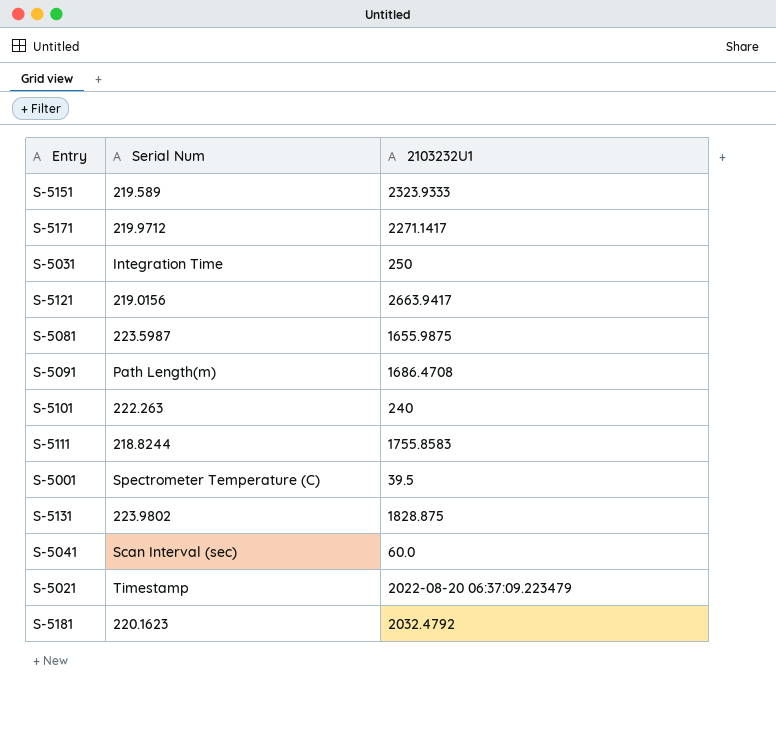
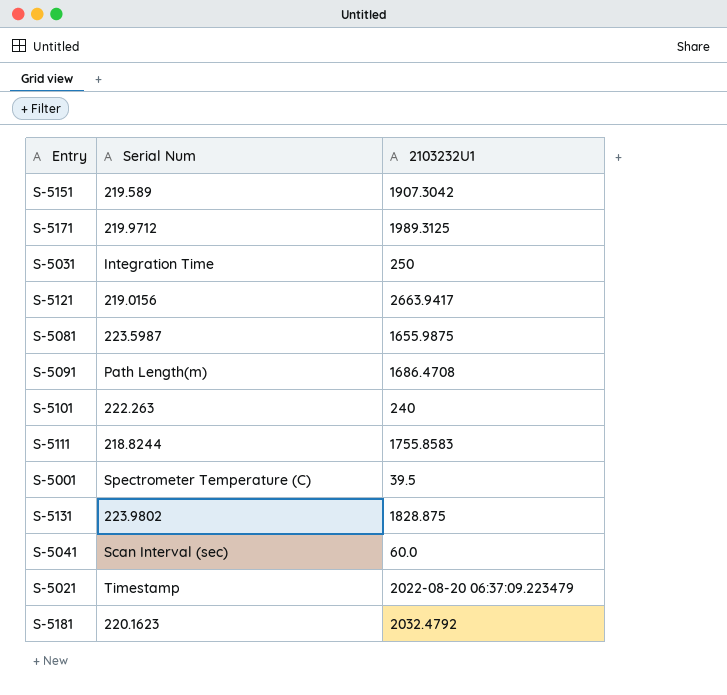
S-5151 | 2103232U1: 2323.9333 -> 1907.3042
S-5171 | 2103232U1: 2271.1417 -> 1989.3125

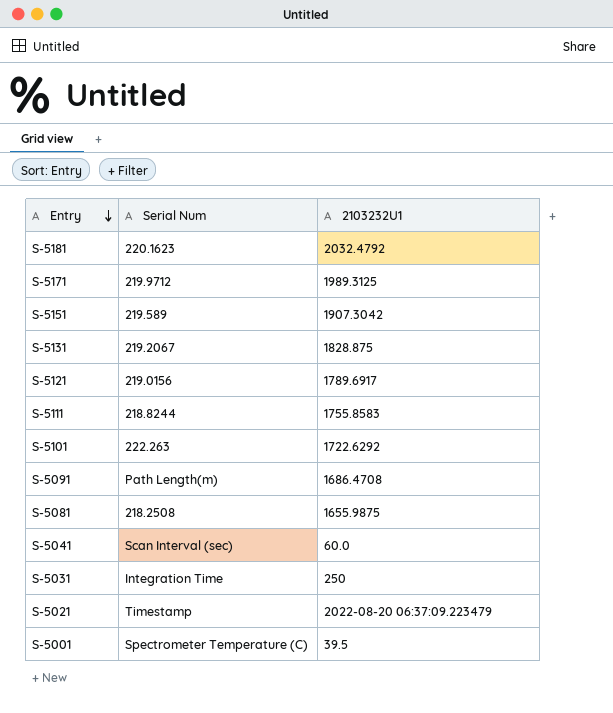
row order: none -> Entry descending
S-5131 | Serial Num: 223.9802 -> 219.2067
S-5121 | 2103232U1: 2663.9417 -> 1789.6917
S-5101 | 2103232U1: 240 -> 1722.6292
S-5081 | Serial Num: 223.5987 -> 218.2508

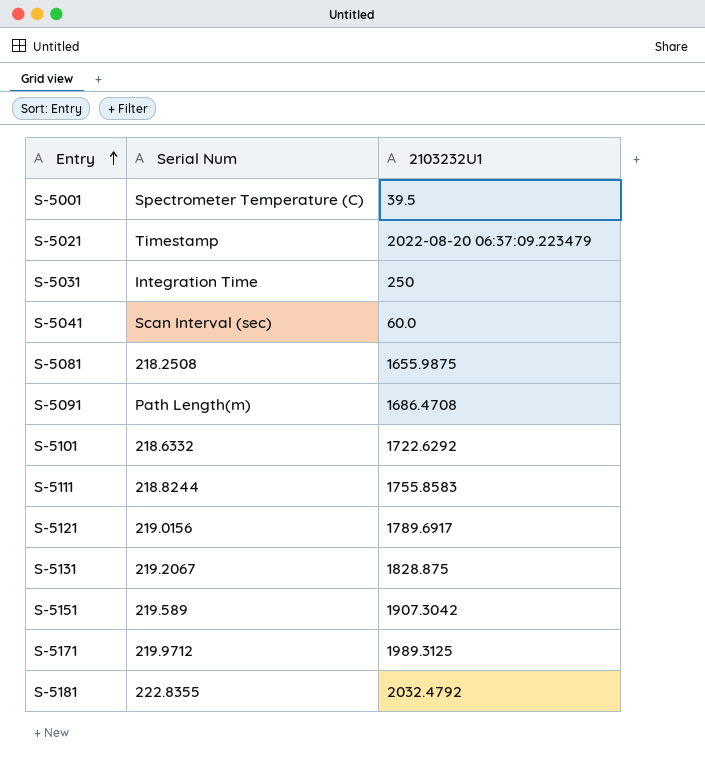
row order: Entry descending -> Entry ascending
S-5101 | Serial Num: 222.263 -> 218.6332
S-5181 | Serial Num: 220.1623 -> 222.8355

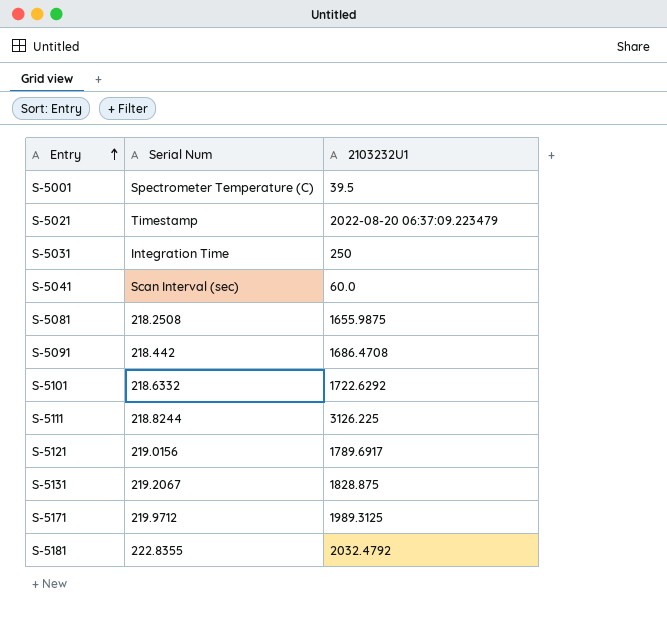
row S-5151: 219.589 | 1907.3042 -> none
S-5091 | Serial Num: Path Length(m) -> 218.442
S-5111 | 2103232U1: 1755.8583 -> 3126.225

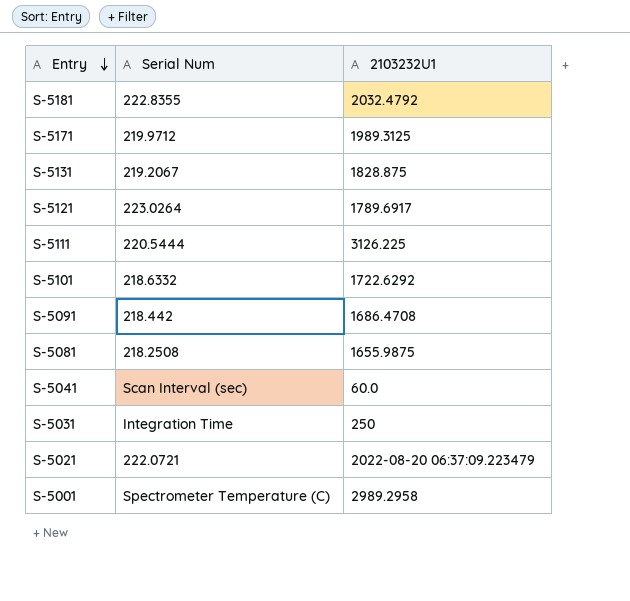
row order: Entry ascending -> Entry descending
S-5121 | Serial Num: 219.0156 -> 223.0264
S-5111 | Serial Num: 218.8244 -> 220.5444
S-5021 | Serial Num: Timestamp -> 222.0721
S-5001 | 2103232U1: 39.5 -> 2989.2958

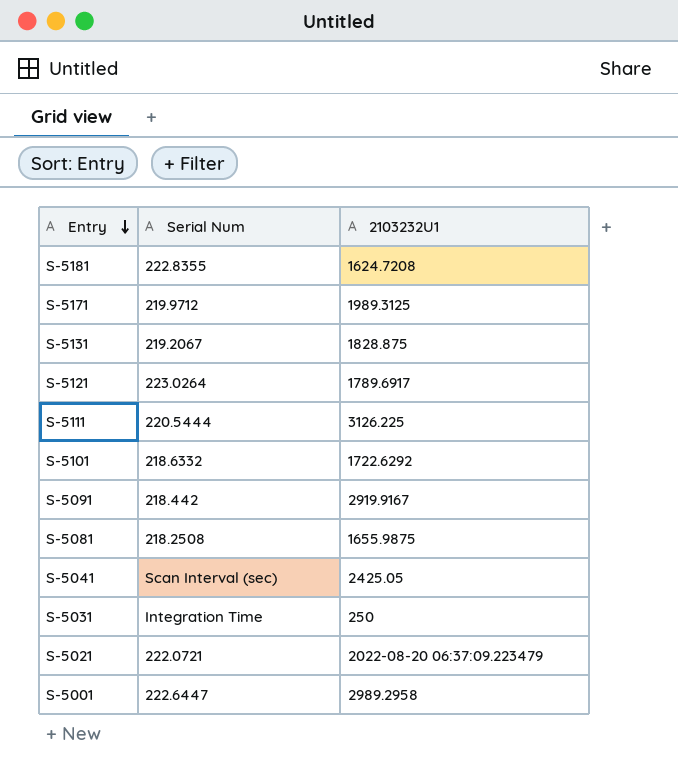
S-5181 | 2103232U1: 2032.4792 -> 1624.7208
S-5091 | 2103232U1: 1686.4708 -> 2919.9167
S-5041 | 2103232U1: 60.0 -> 2425.05
S-5001 | Serial Num: Spectrometer Temperature (C) -> 222.6447

